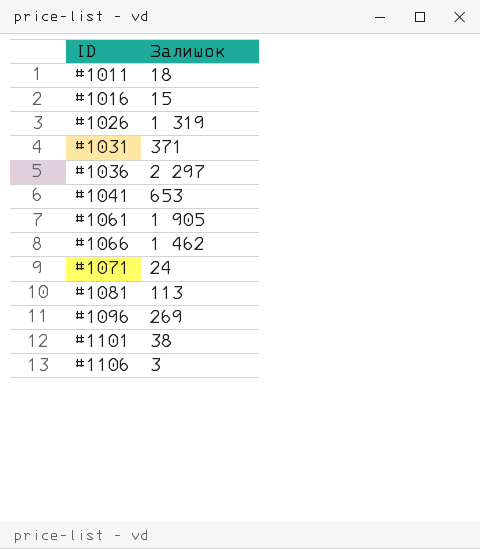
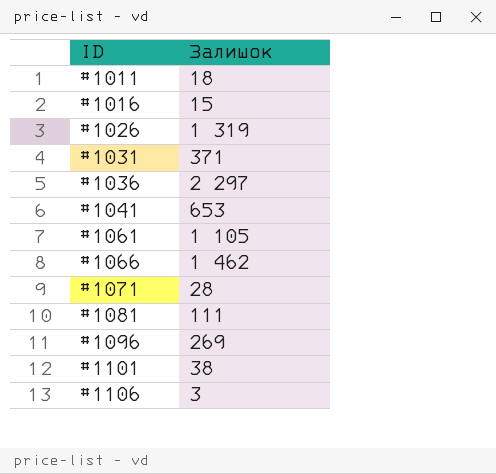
#1061 | Залишок: 1 905 -> 1 105
#1071 | Залишок: 24 -> 28
#1081 | Залишок: 113 -> 111

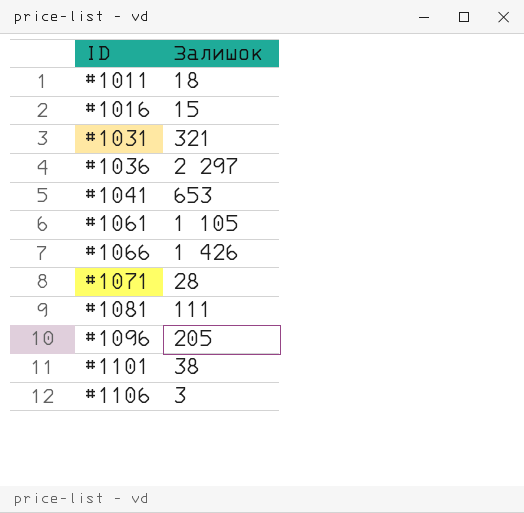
row #1026: 1 319 -> none
#1031 | Залишок: 371 -> 321
#1066 | Залишок: 1 462 -> 1 426
#1096 | Залишок: 269 -> 205

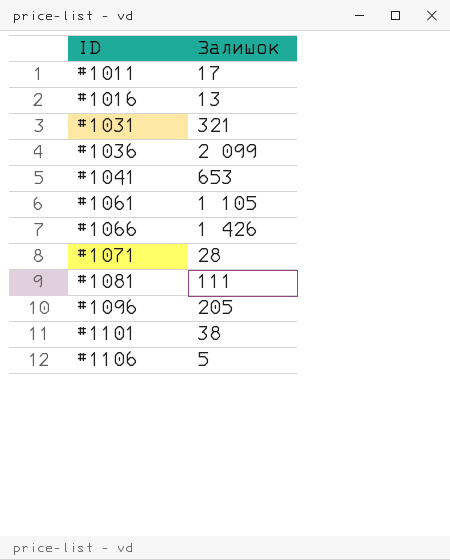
#1011 | Залишок: 18 -> 17
#1016 | Залишок: 15 -> 13
#1036 | Залишок: 2 297 -> 2 099
#1106 | Залишок: 3 -> 5

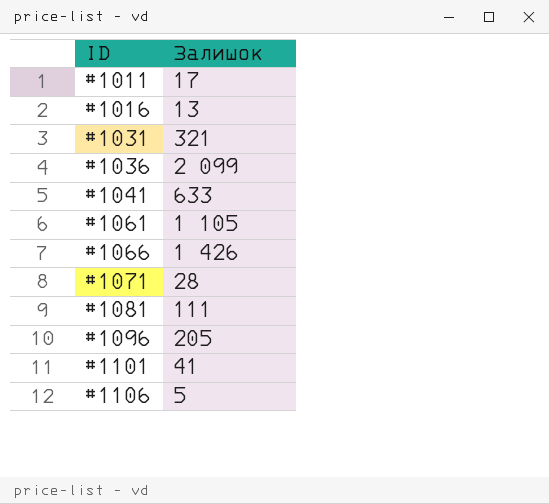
#1041 | Залишок: 653 -> 633
#1101 | Залишок: 38 -> 41

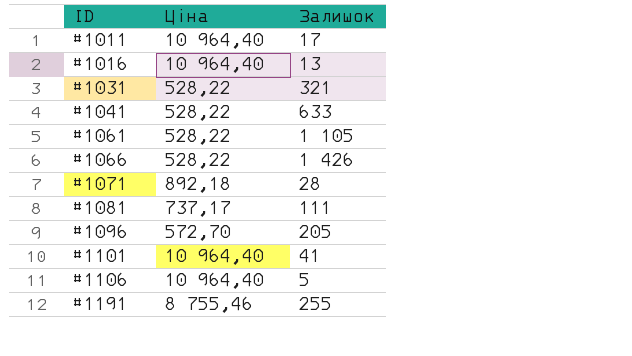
column Ціна | position: none -> 2
row #1036: 2 099 -> none
row #1191: none -> 8 755,46 | 255

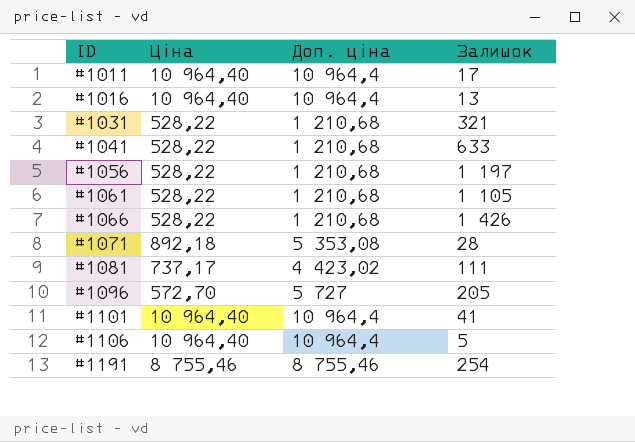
column Доп. ціна | position: none -> 3
row #1056: none -> 528,22 | 1 210,68 | 1 197
#1191 | Залишок: 255 -> 254

